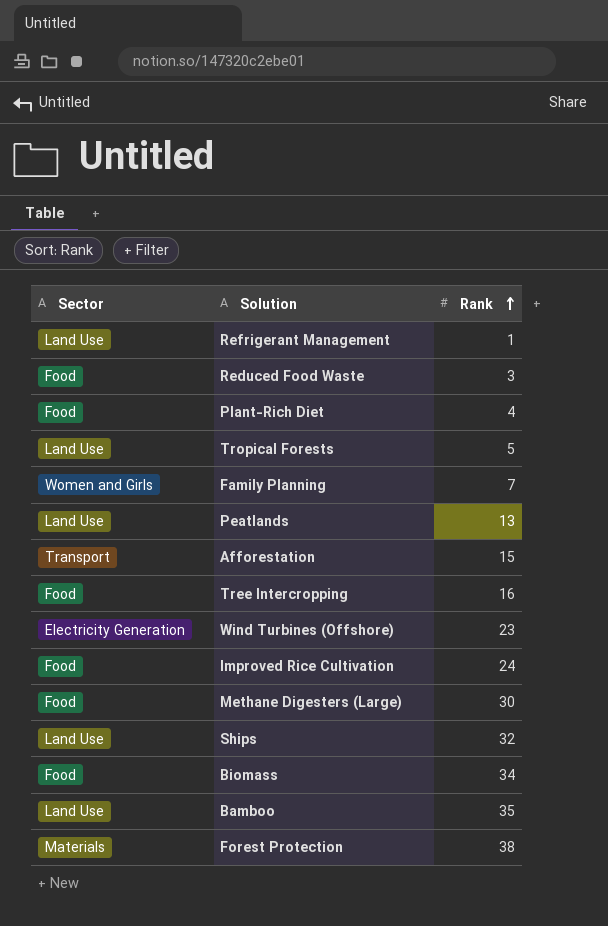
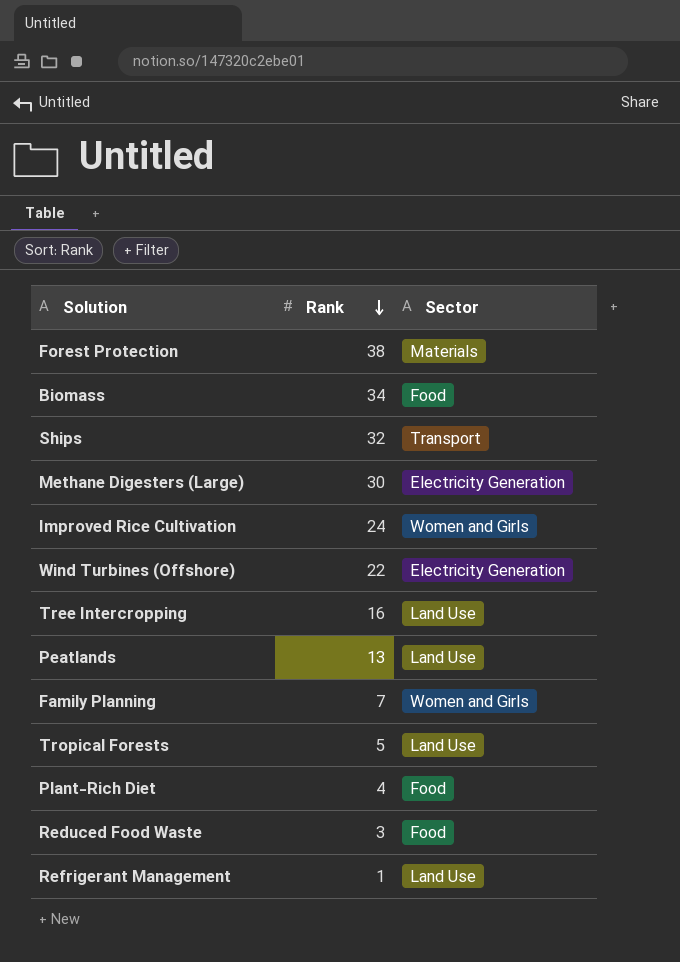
row order: Rank ascending -> Rank descending
column Sector | position: 1 -> 3
row Afforestation: Transport | 15 -> none
row Bamboo: Land Use | 35 -> none
Ships | Sector: Land Use -> Transport
Methane Digesters (Large) | Sector: Food -> Electricity Generation
Improved Rice Cultivation | Sector: Food -> Women and Girls
Wind Turbines (Offshore) | Rank: 23 -> 22
Tree Intercropping | Sector: Food -> Land Use

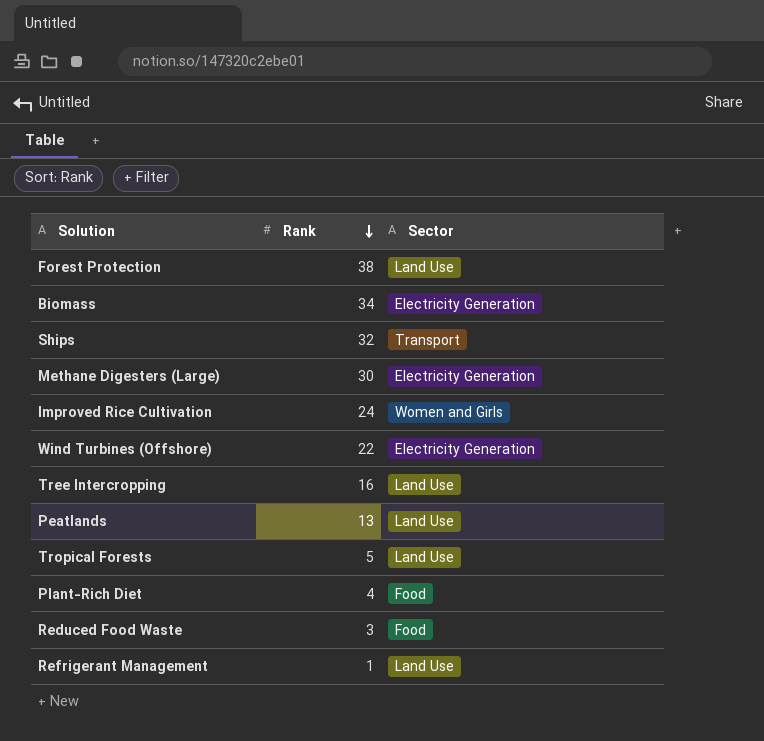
row Family Planning: 7 | Women and Girls -> none
Forest Protection | Sector: Materials -> Land Use
Biomass | Sector: Food -> Electricity Generation

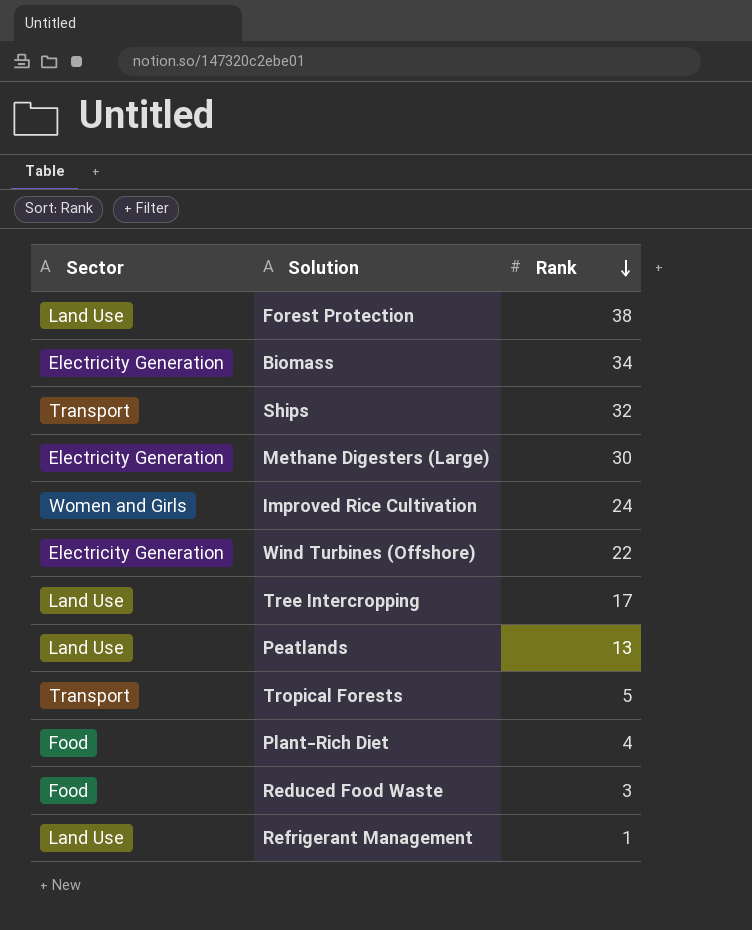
column Sector | position: 3 -> 1
Tree Intercropping | Rank: 16 -> 17
Tropical Forests | Sector: Land Use -> Transport

